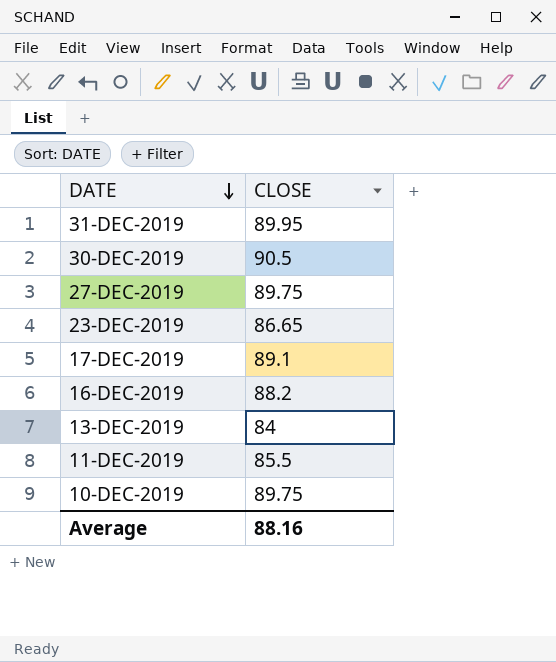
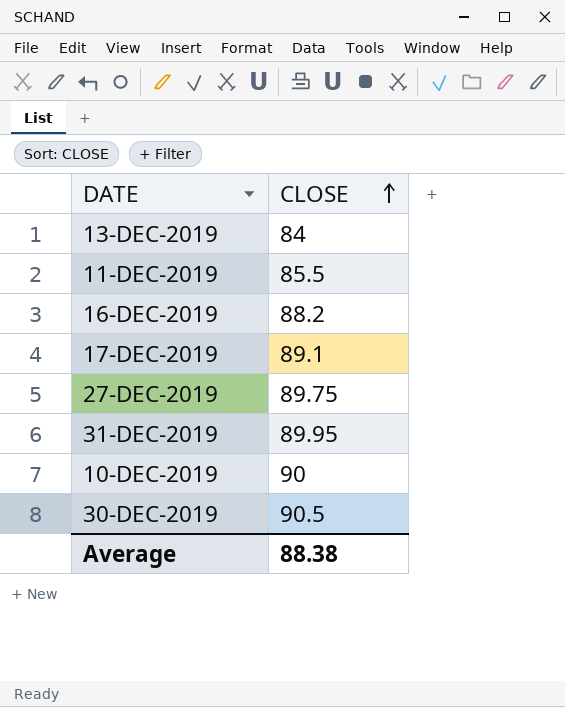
row order: DATE descending -> CLOSE ascending
row 23-DEC-2019: 86.65 -> none
10-DEC-2019 | CLOSE: 89.75 -> 90
Average | CLOSE: 88.16 -> 88.38

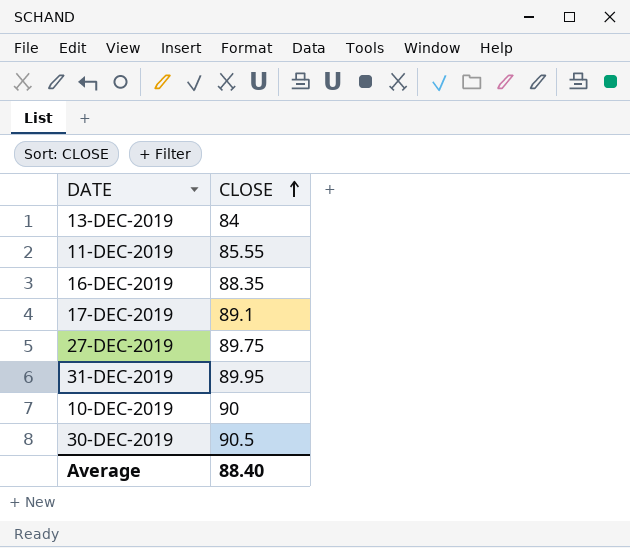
11-DEC-2019 | CLOSE: 85.5 -> 85.55
16-DEC-2019 | CLOSE: 88.2 -> 88.35
Average | CLOSE: 88.38 -> 88.40

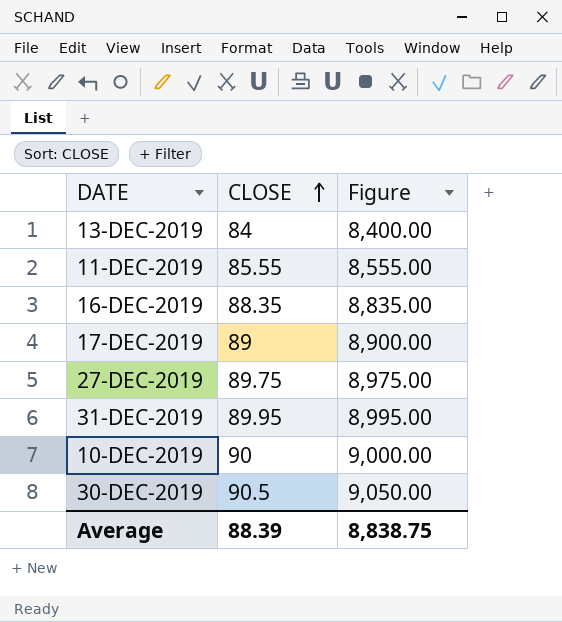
column Figure | formula: none -> [CLOSE] * 100
17-DEC-2019 | CLOSE: 89.1 -> 89
Average | CLOSE: 88.40 -> 88.39

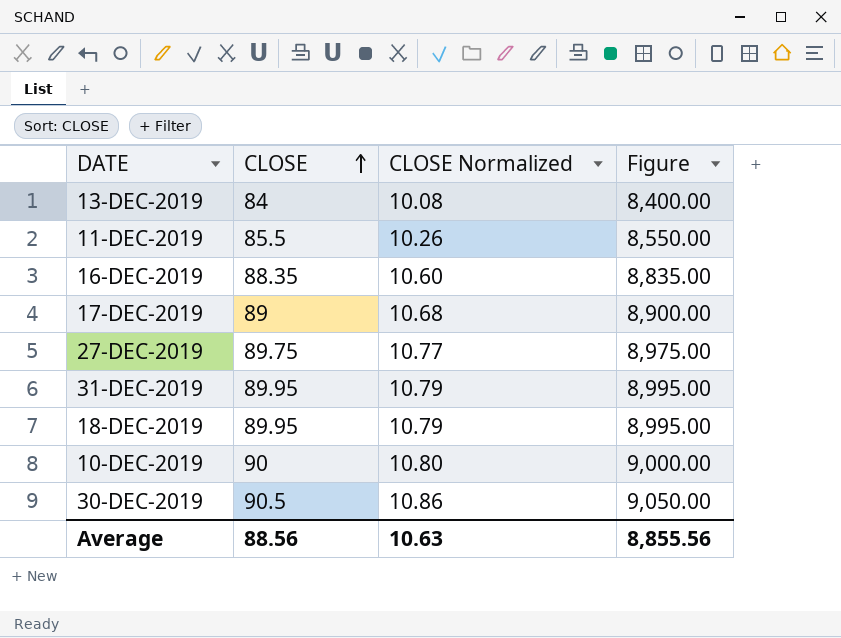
column CLOSE Normalized | formula: none -> [CLOSE] * 0.12
11-DEC-2019 | CLOSE: 85.55 -> 85.5
11-DEC-2019 | Figure: 8,555.00 -> 8,550.00
row 18-DEC-2019: none -> 89.95 | 10.79 | 8,995.00
Average | CLOSE: 88.39 -> 88.56
Average | Figure: 8,838.75 -> 8,855.56

